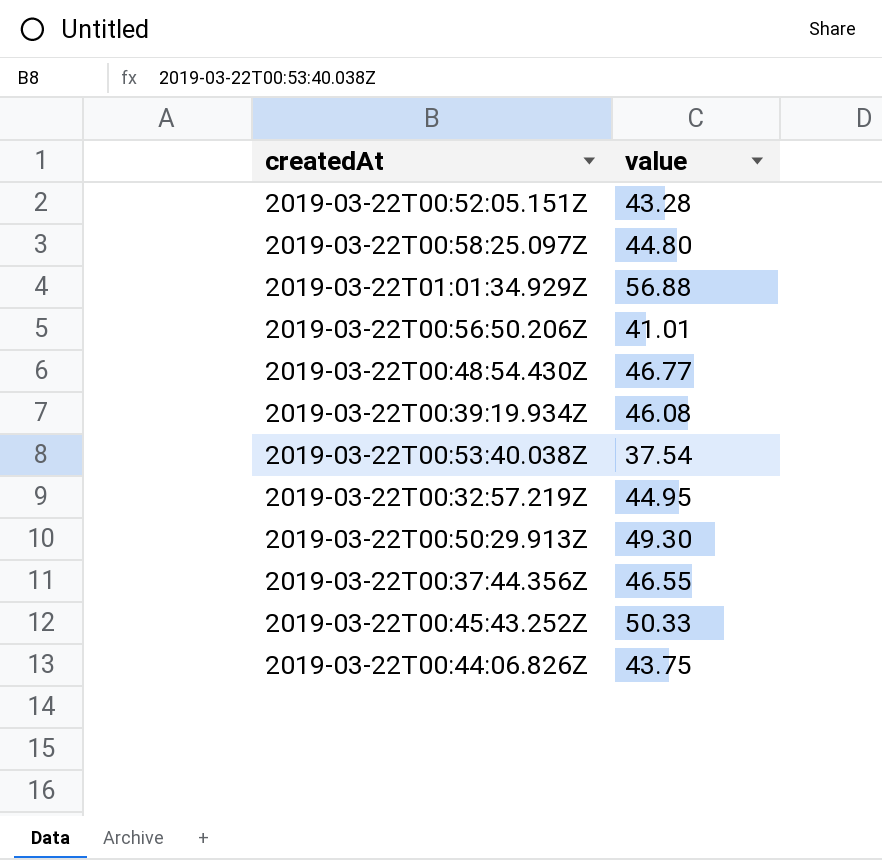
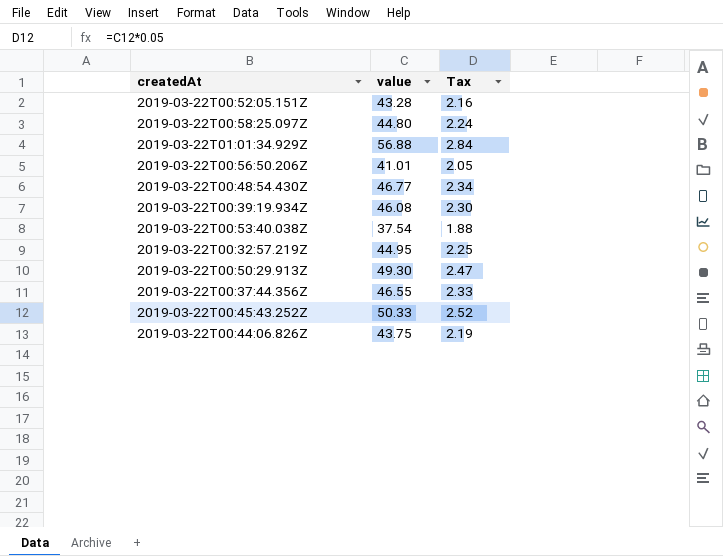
column Tax | formula: none -> [value] * 0.05

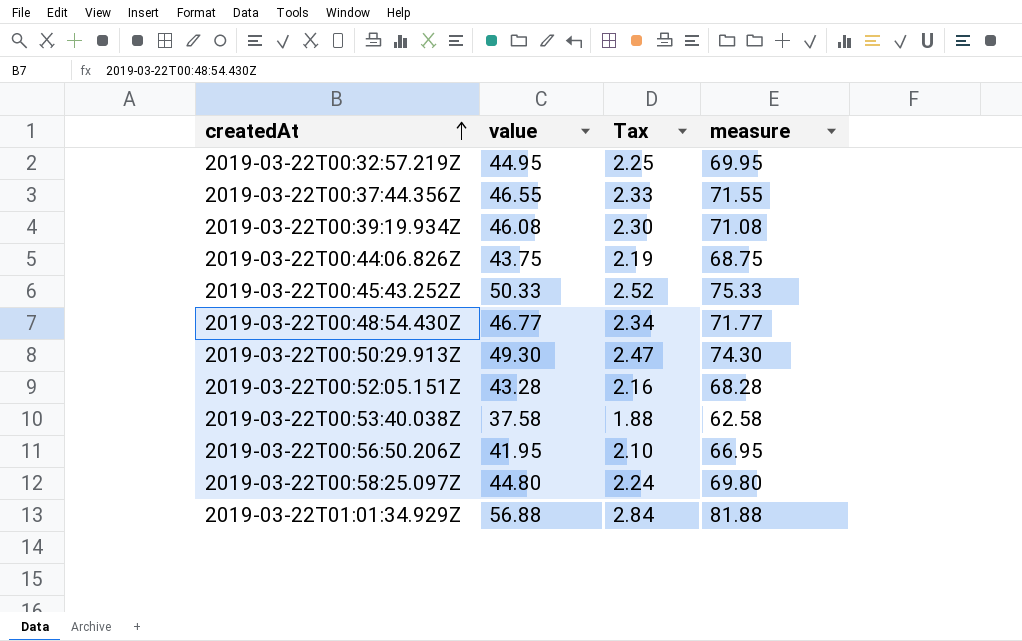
row order: none -> createdAt ascending
column measure | formula: none -> [value] + 25
2019-03-22T00:53:40.038Z | value: 37.54 -> 37.58
2019-03-22T00:56:50.206Z | value: 41.01 -> 41.95
2019-03-22T00:56:50.206Z | Tax: 2.05 -> 2.10

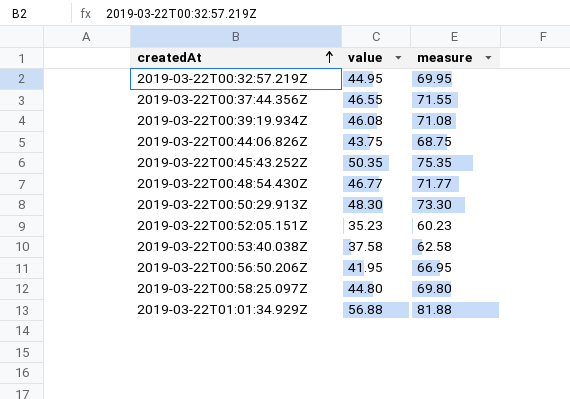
column Tax | formula: [value] * 0.05 -> none
2019-03-22T00:45:43.252Z | value: 50.33 -> 50.35
2019-03-22T00:45:43.252Z | measure: 75.33 -> 75.35
2019-03-22T00:50:29.913Z | value: 49.30 -> 48.30
2019-03-22T00:50:29.913Z | measure: 74.30 -> 73.30
2019-03-22T00:52:05.151Z | value: 43.28 -> 35.23
2019-03-22T00:52:05.151Z | measure: 68.28 -> 60.23

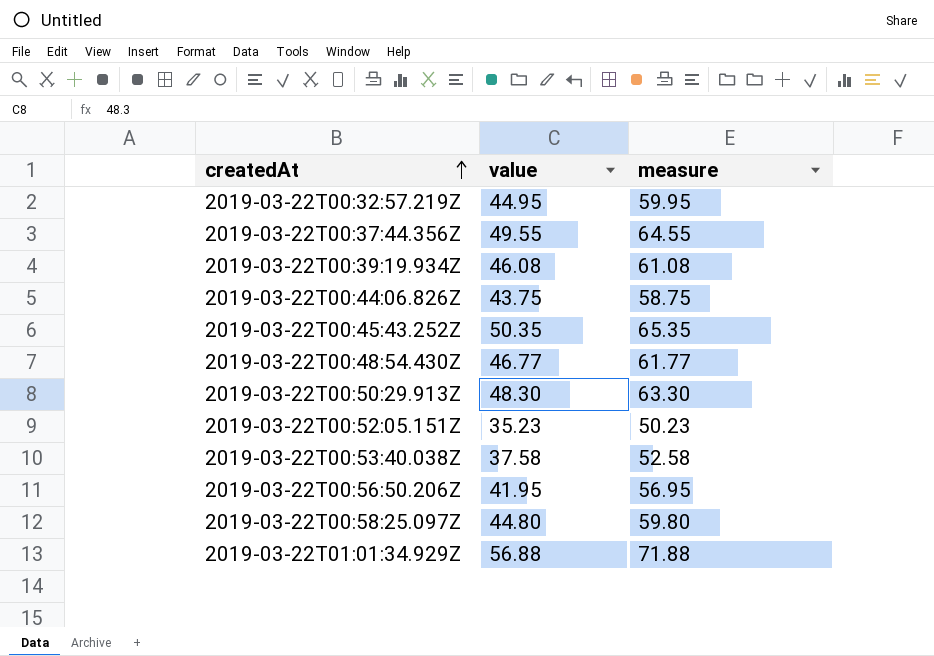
column measure | formula: [value] + 25 -> [value] + 15
2019-03-22T00:37:44.356Z | value: 46.55 -> 49.55

